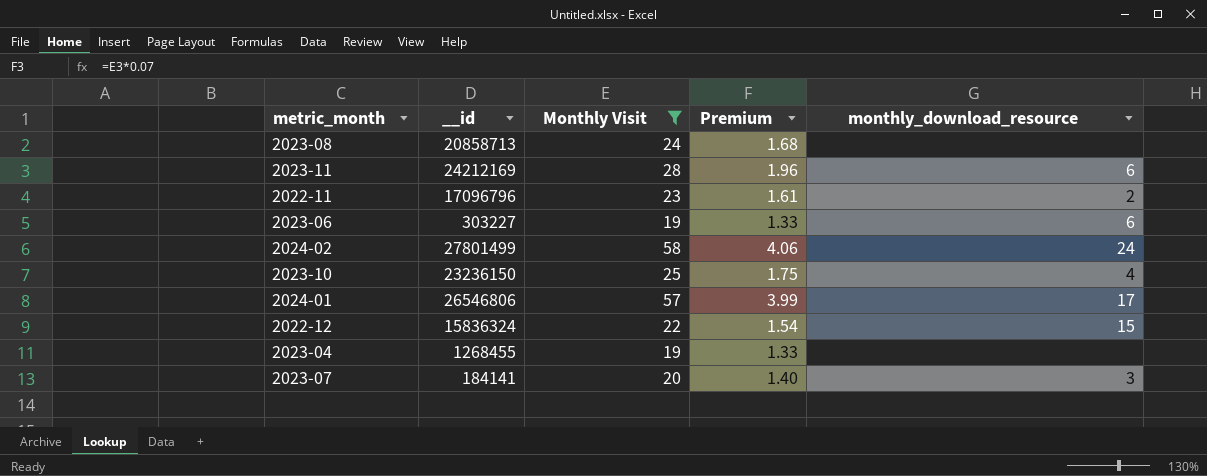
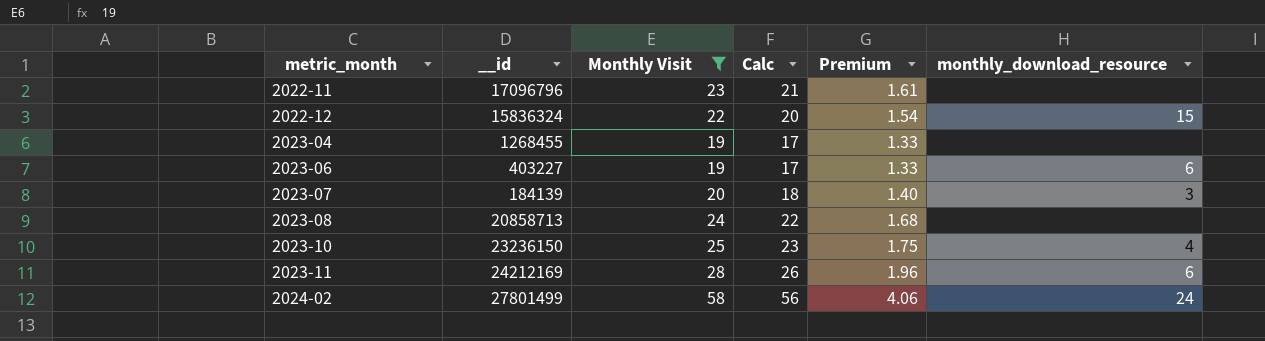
row order: none -> metric_month ascending
column Calc | formula: none -> [Monthly Visit] - 2
row 2024-01: 26546806 | 57 | 3.99 | 17 -> none
2022-11 | monthly_download_resource: 2 -> none
2023-06 | __id: 303227 -> 403227
2023-07 | __id: 184141 -> 184139

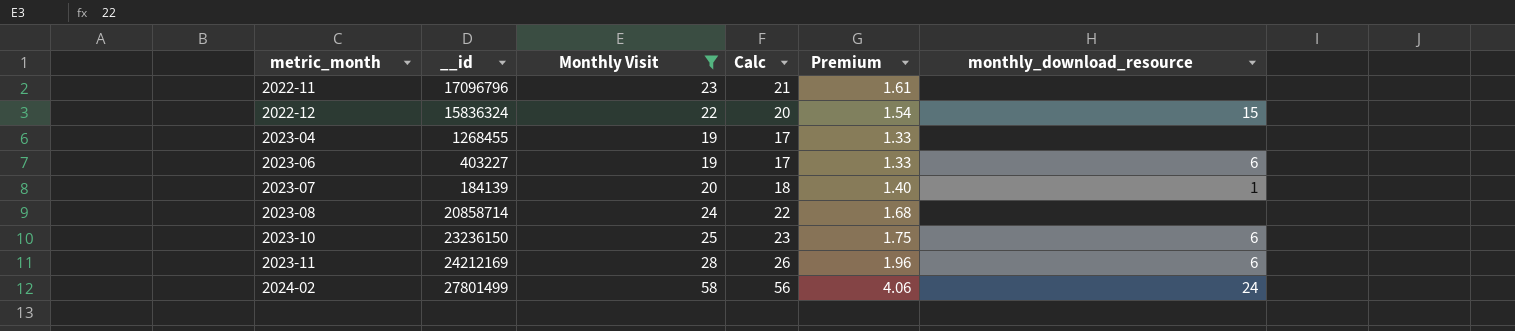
2023-07 | monthly_download_resource: 3 -> 1
2023-08 | __id: 20858713 -> 20858714
2023-10 | monthly_download_resource: 4 -> 6

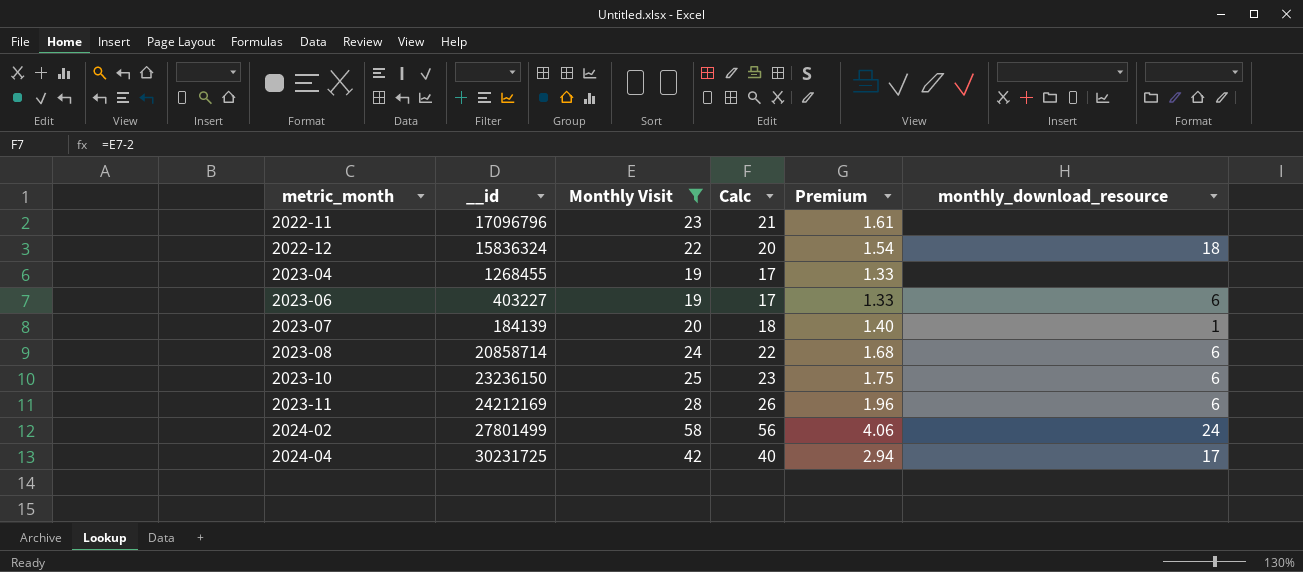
2022-12 | monthly_download_resource: 15 -> 18
2023-08 | monthly_download_resource: none -> 6
row 2024-04: none -> 30231725 | 42 | 40 | 2.94 | 17

